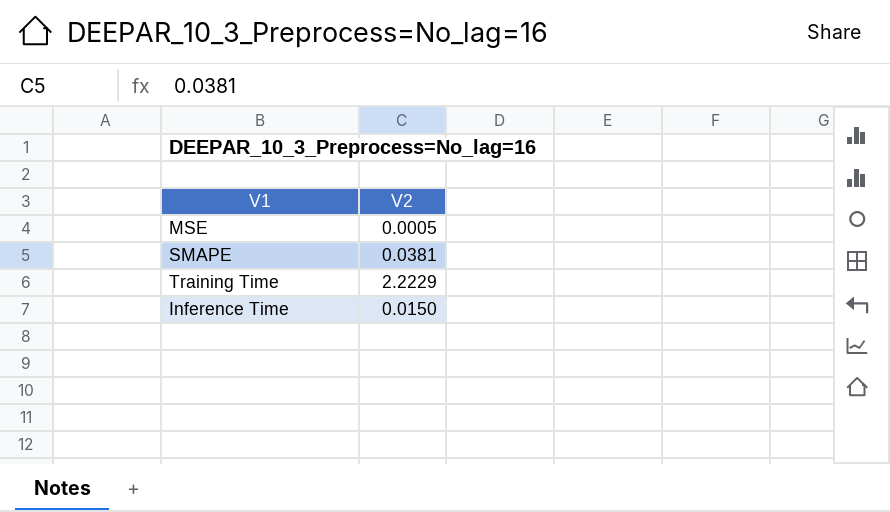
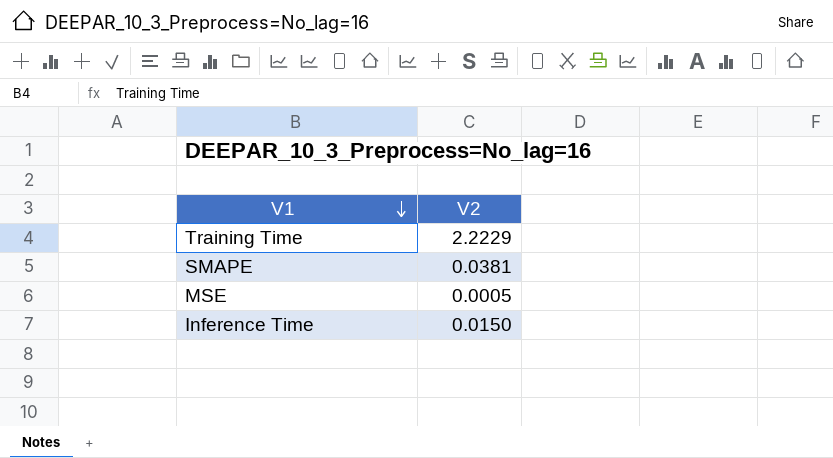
row order: none -> V1 descending

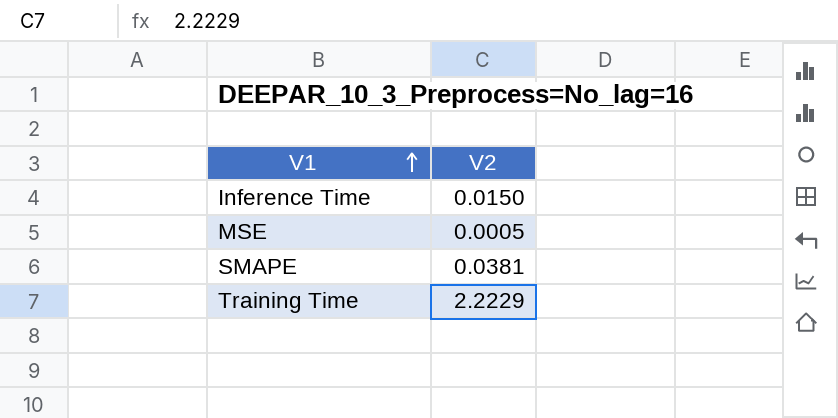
row order: V1 descending -> V1 ascending

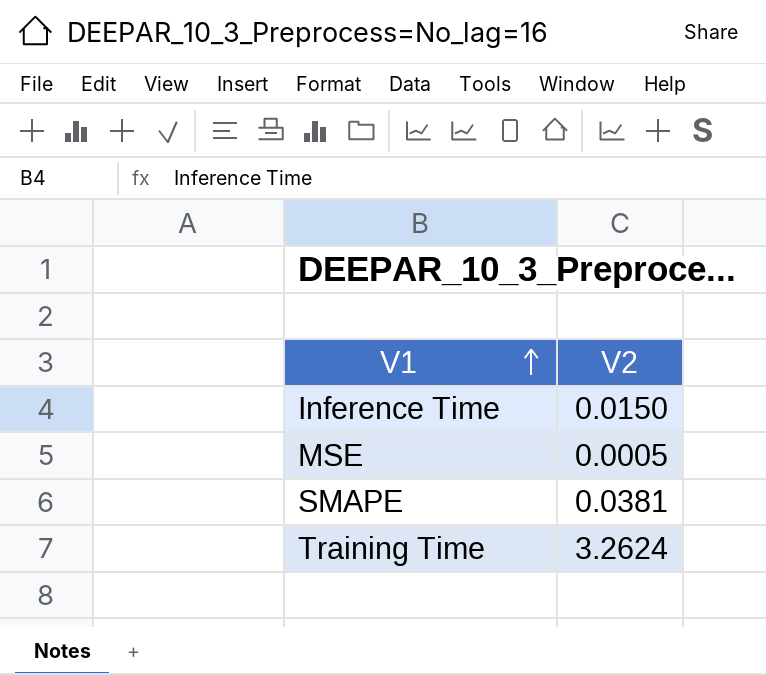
Training Time | V2: 2.2229 -> 3.2624

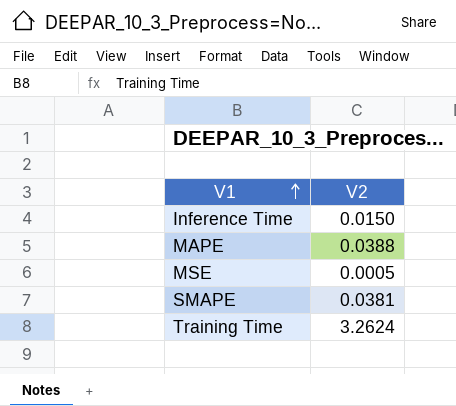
row MAPE: none -> 0.0388

